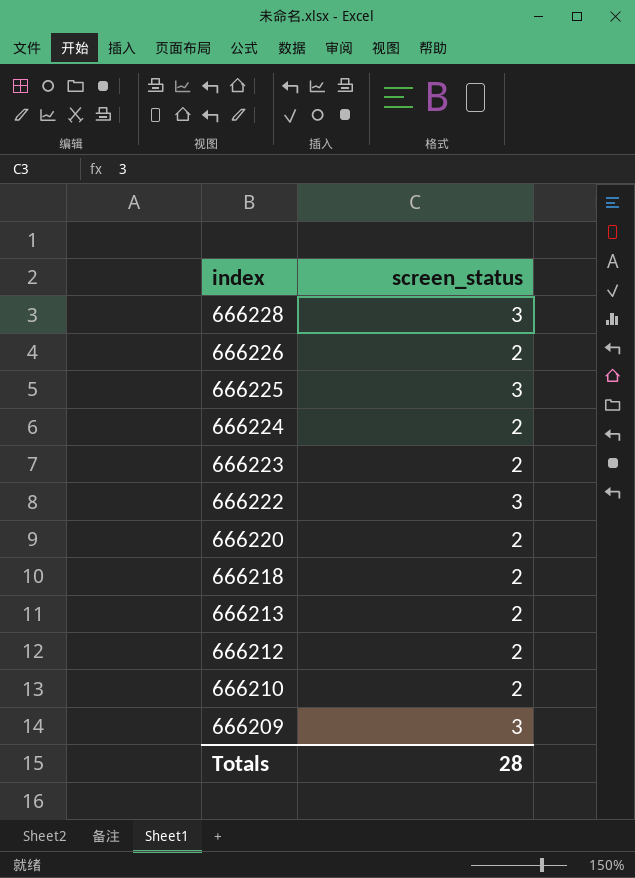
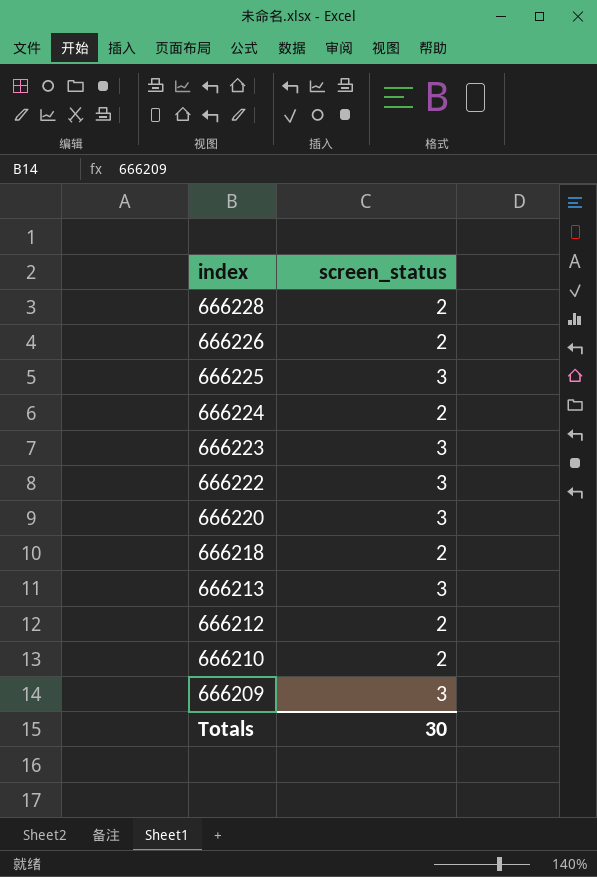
666228 | screen_status: 3 -> 2
666223 | screen_status: 2 -> 3
666220 | screen_status: 2 -> 3
666213 | screen_status: 2 -> 3
Totals | screen_status: 28 -> 30

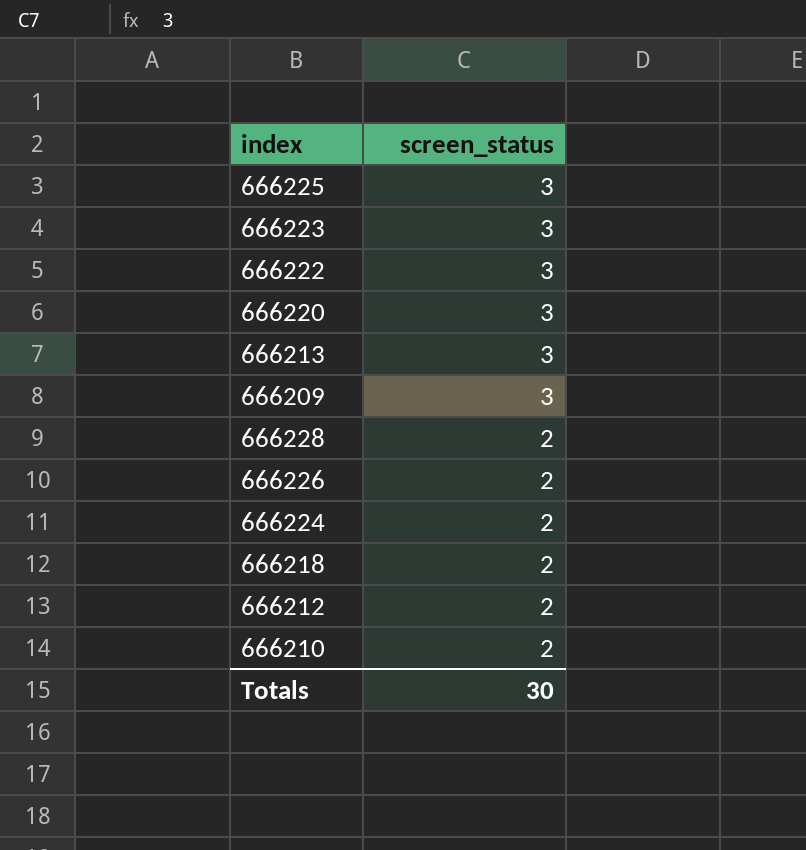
row order: index descending -> screen_status descending

